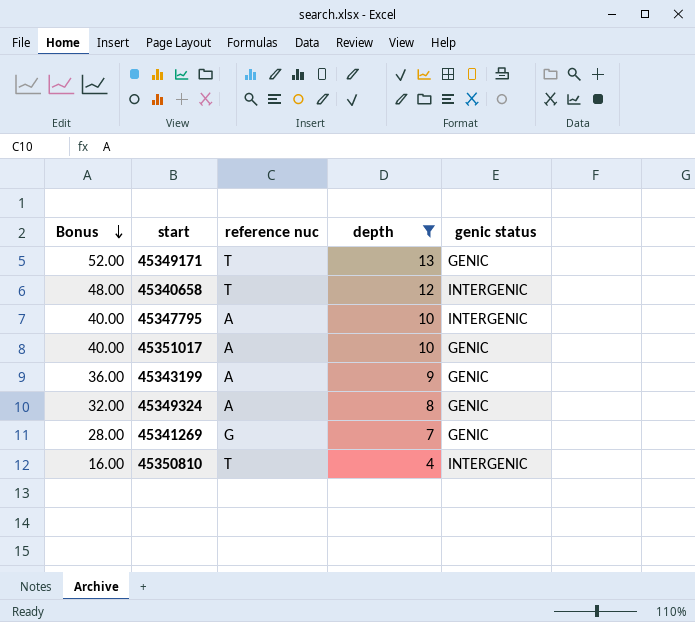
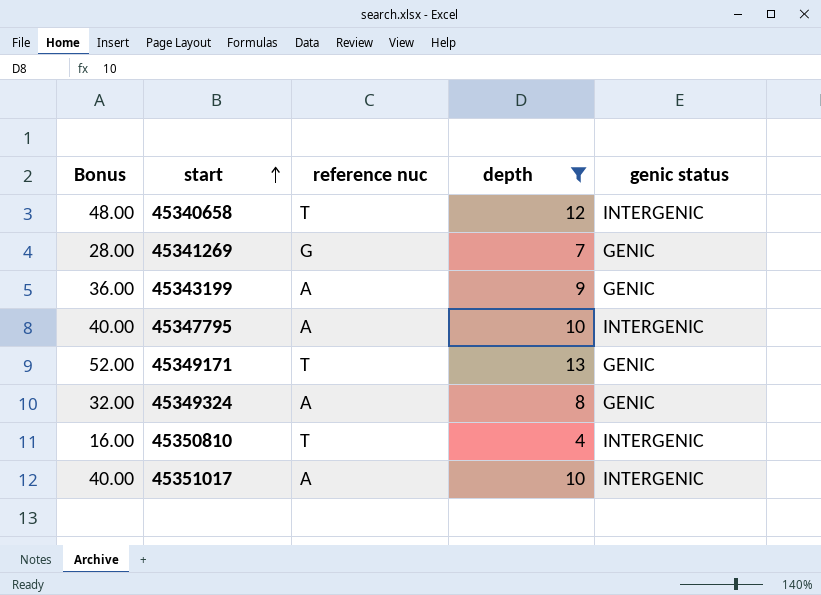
row order: Bonus descending -> start ascending
45351017 | genic status: GENIC -> INTERGENIC

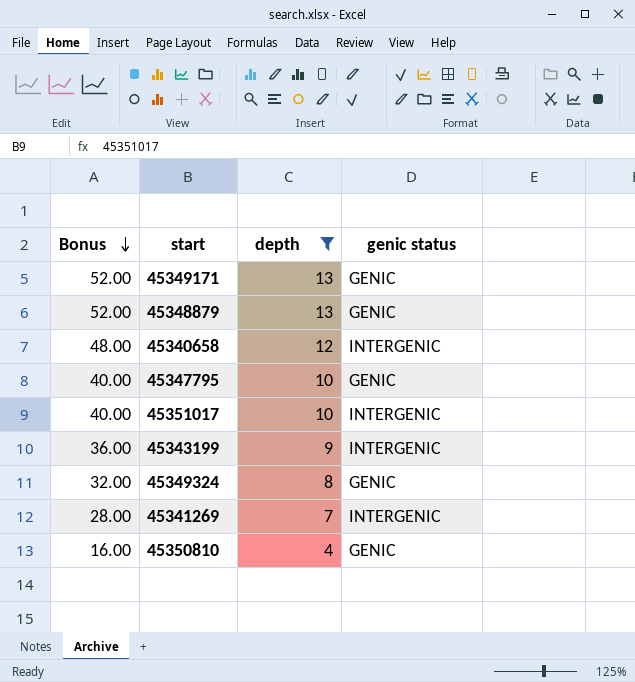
row order: start ascending -> Bonus descending
column reference nuc | position: 3 -> none
row 45348879: none -> 52.00 | 13 | GENIC
45347795 | genic status: INTERGENIC -> GENIC
45343199 | genic status: GENIC -> INTERGENIC
45341269 | genic status: GENIC -> INTERGENIC
45350810 | genic status: INTERGENIC -> GENIC

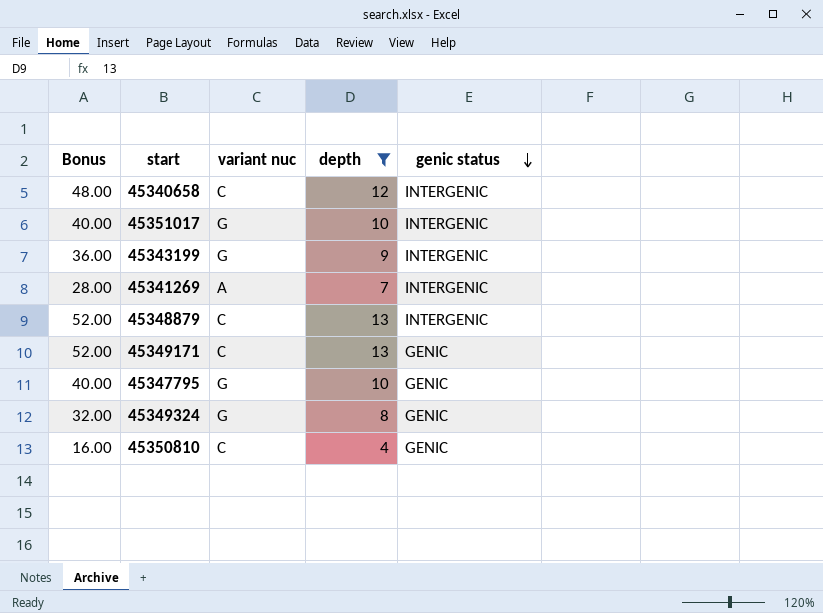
row order: Bonus descending -> genic status descending
column variant nuc | position: none -> 3
45348879 | genic status: GENIC -> INTERGENIC

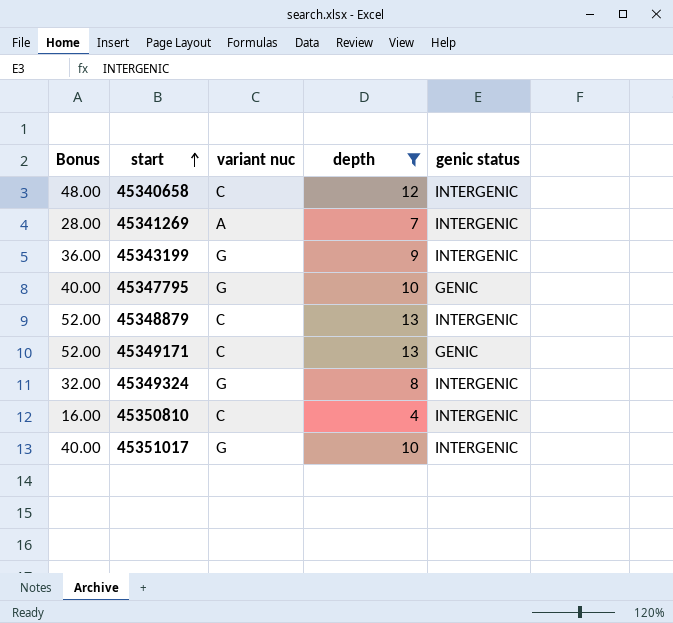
row order: genic status descending -> start ascending
45349324 | genic status: GENIC -> INTERGENIC
45350810 | genic status: GENIC -> INTERGENIC

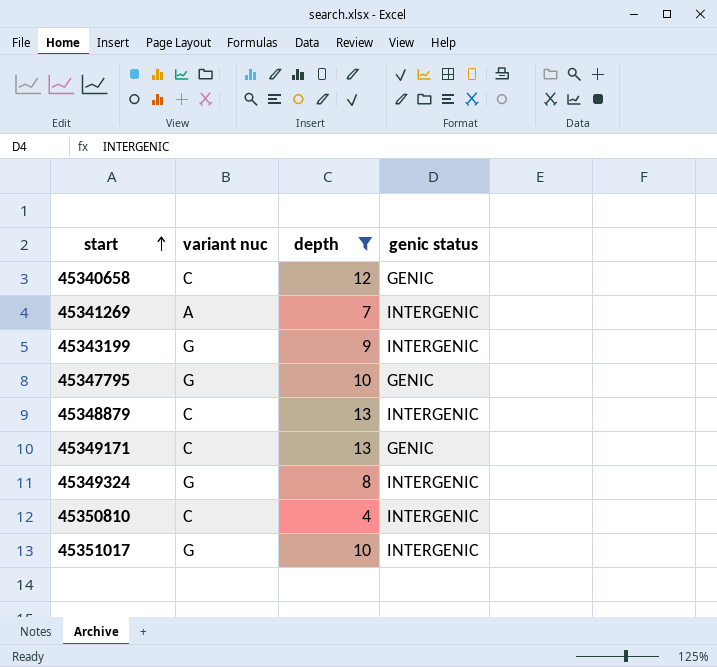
column Bonus | formula: [depth] * 4 -> none
45340658 | genic status: INTERGENIC -> GENIC

